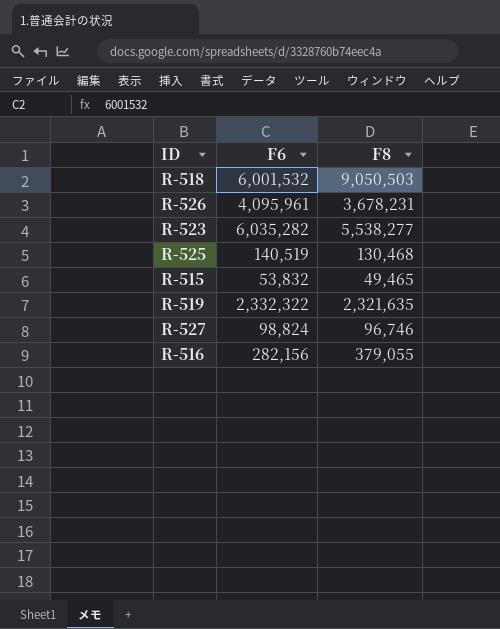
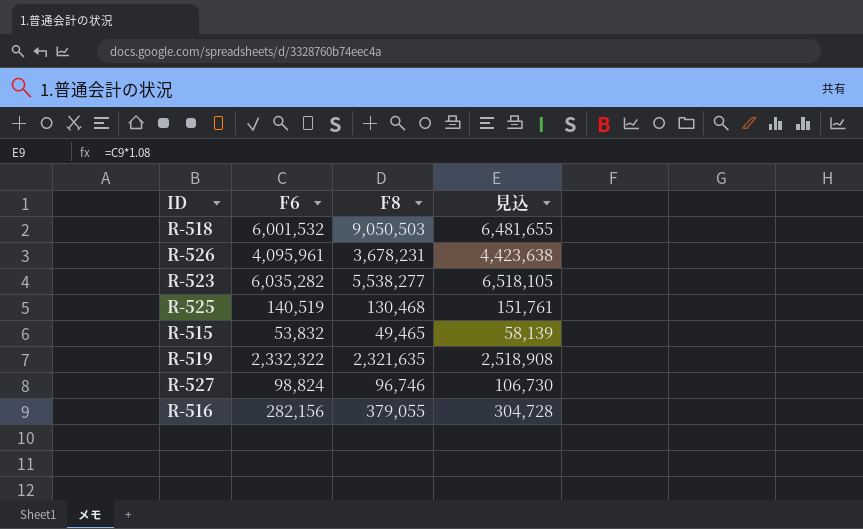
column 見込 | formula: none -> [F6] * 1.08

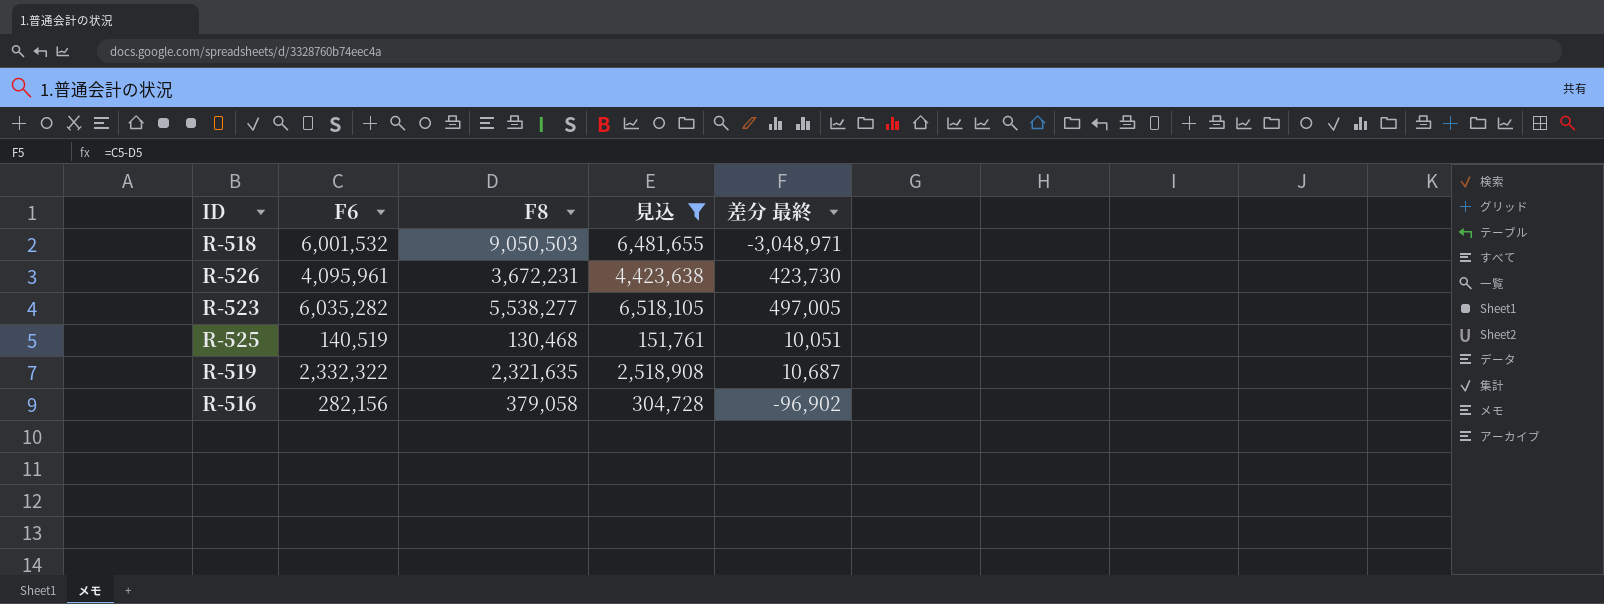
filter: none -> 見込 >= 151,761
column 差分 最終 | formula: none -> [F6] - [F8]
R-526 | F8: 3,678,231 -> 3,672,231
R-516 | F8: 379,055 -> 379,058

